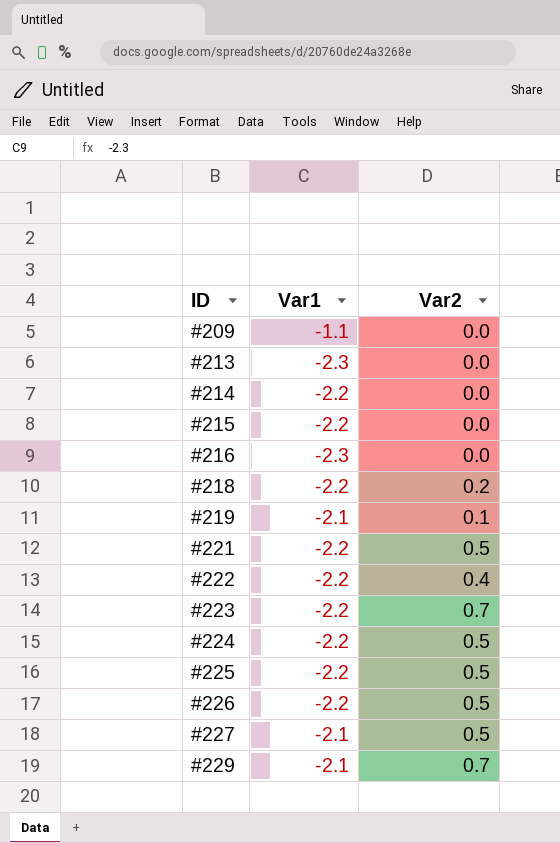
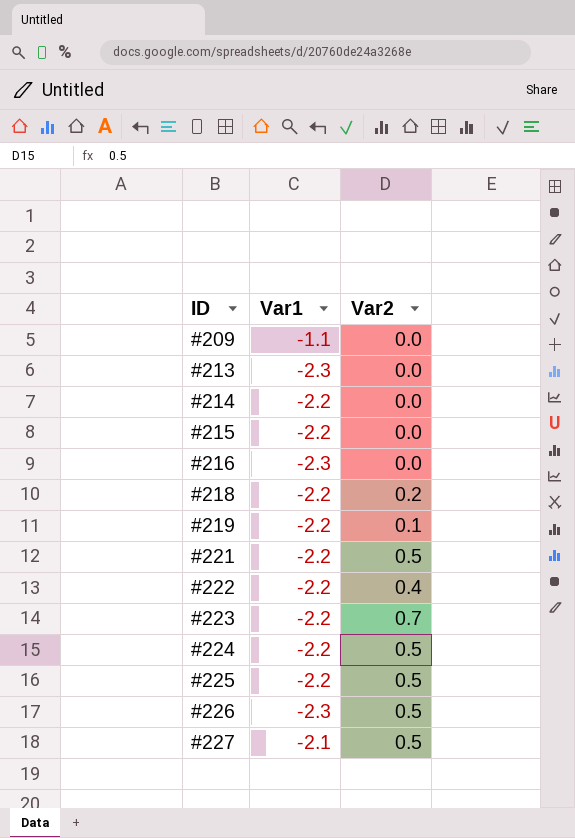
row #229: -2.1 | 0.7 -> none
#219 | Var1: -2.1 -> -2.2
#226 | Var1: -2.2 -> -2.3

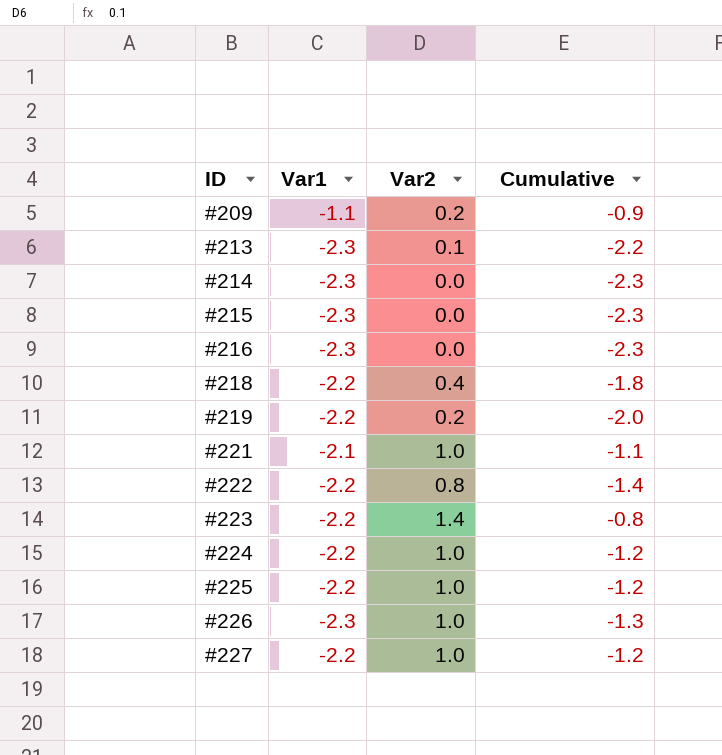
column Cumulative | formula: none -> [Var1] + [Var2]
#209 | Var2: 0.0 -> 0.2
#213 | Var2: 0.0 -> 0.1
#214 | Var1: -2.2 -> -2.3
#215 | Var1: -2.2 -> -2.3
#218 | Var2: 0.2 -> 0.4
#219 | Var2: 0.1 -> 0.2
#221 | Var1: -2.2 -> -2.1
#221 | Var2: 0.5 -> 1.0
#222 | Var2: 0.4 -> 0.8
#223 | Var2: 0.7 -> 1.4
#224 | Var2: 0.5 -> 1.0
#225 | Var2: 0.5 -> 1.0
#226 | Var2: 0.5 -> 1.0
#227 | Var1: -2.1 -> -2.2
#227 | Var2: 0.5 -> 1.0

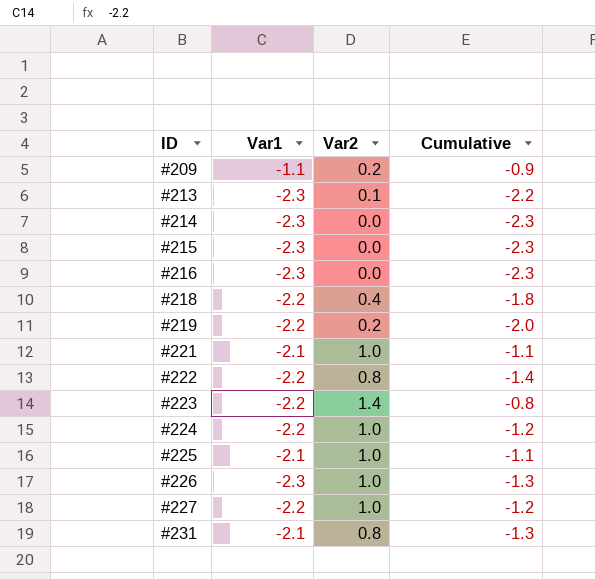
#225 | Var1: -2.2 -> -2.1
#225 | Cumulative: -1.2 -> -1.1
row #231: none -> -2.1 | 0.8 | -1.3

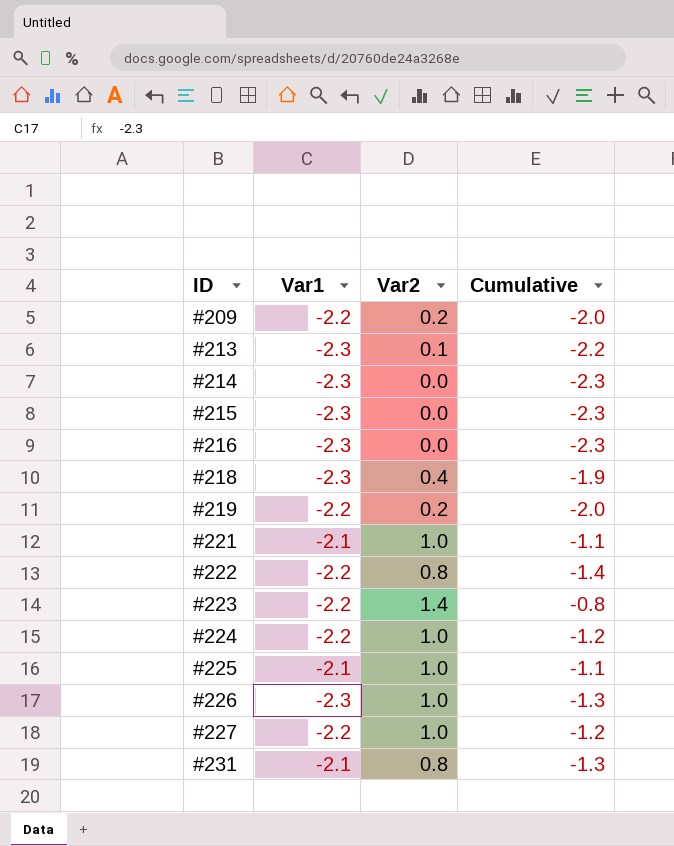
#209 | Var1: -1.1 -> -2.2
#209 | Cumulative: -0.9 -> -2.0
#218 | Var1: -2.2 -> -2.3
#218 | Cumulative: -1.8 -> -1.9

